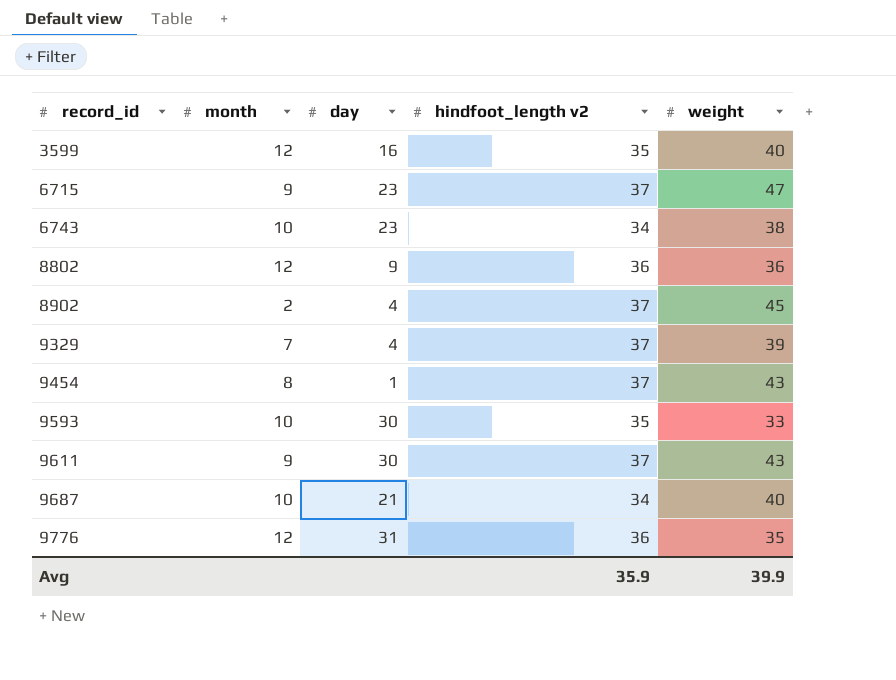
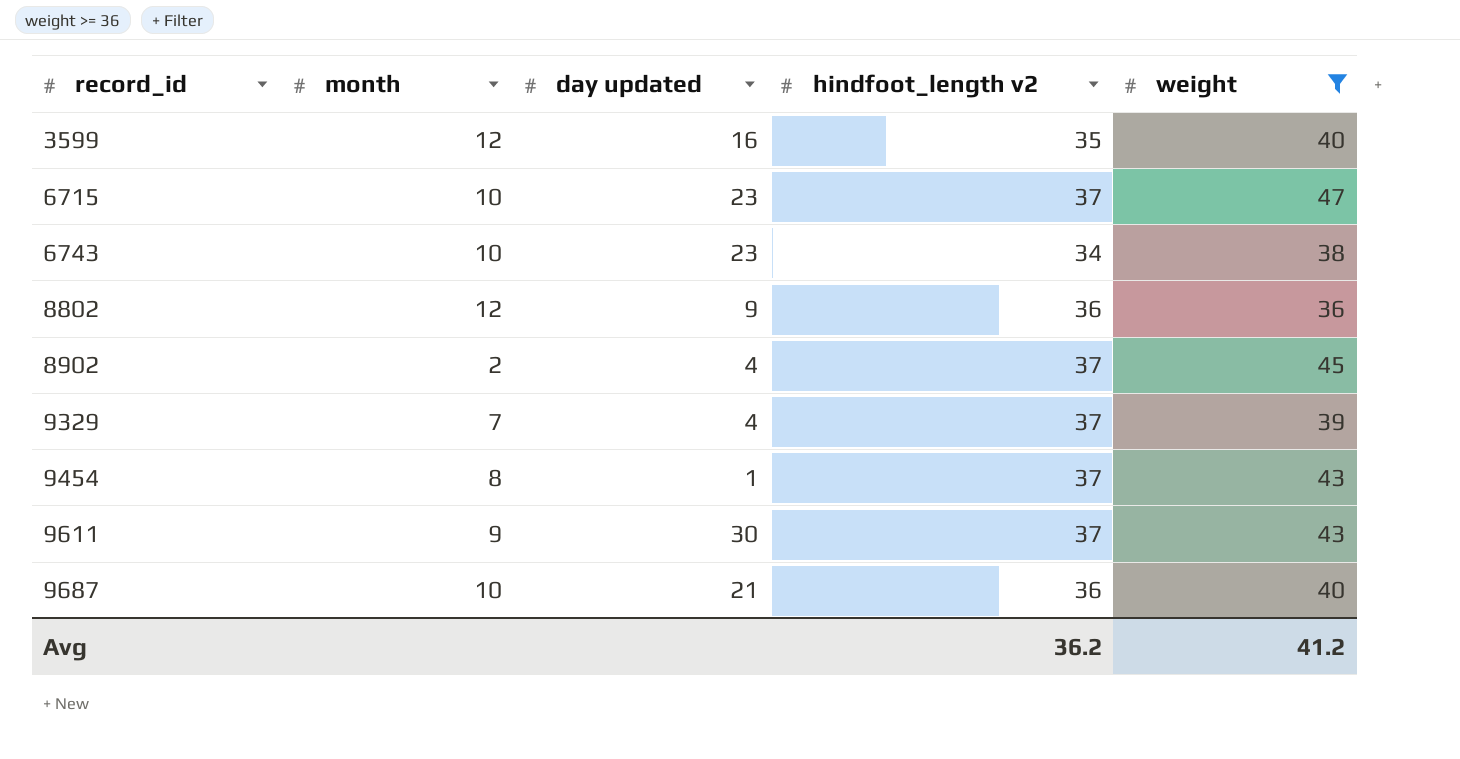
filter: none -> weight >= 36
column name: day -> day updated
6715 | month: 9 -> 10
9687 | hindfoot_length v2: 34 -> 36
Avg | hindfoot_length v2: 35.9 -> 36.2
Avg | weight: 39.9 -> 41.2

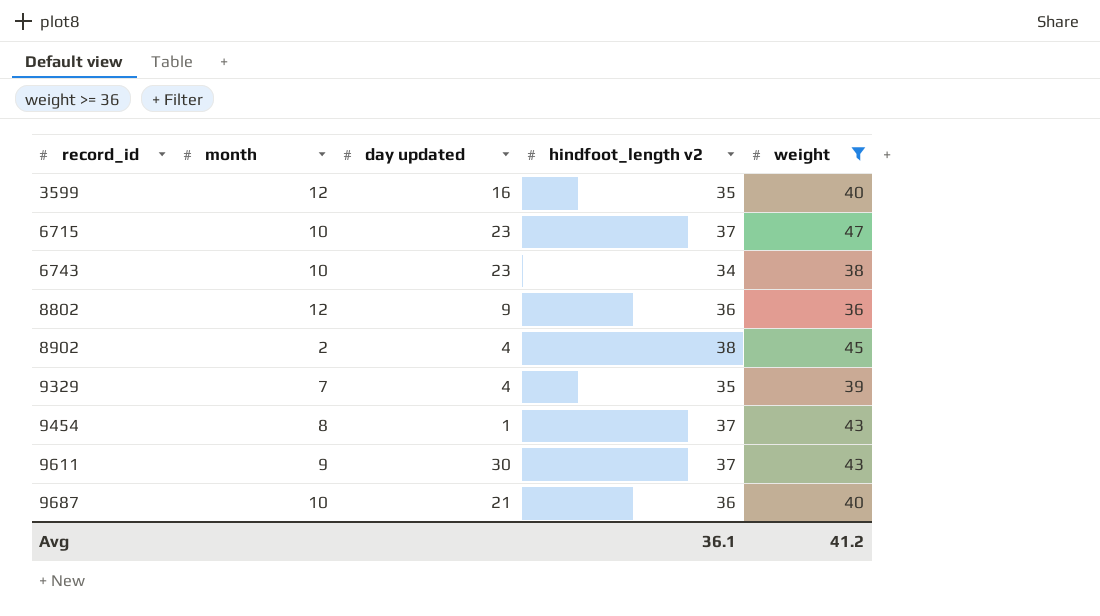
8902 | hindfoot_length v2: 37 -> 38
9329 | hindfoot_length v2: 37 -> 35
Avg | hindfoot_length v2: 36.2 -> 36.1

